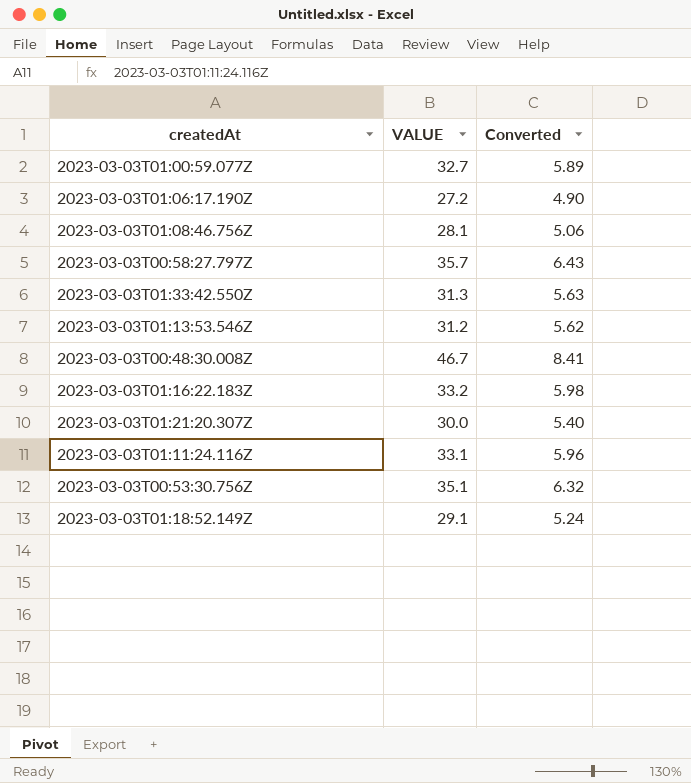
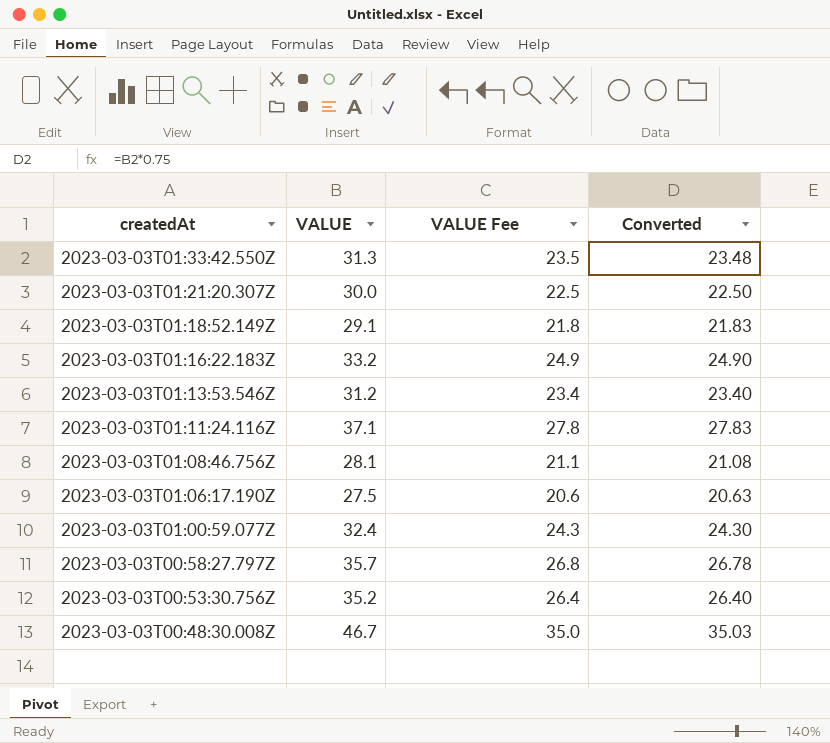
row order: none -> createdAt descending
column VALUE Fee | formula: none -> [VALUE] * 0.75
column Converted | formula: [VALUE] * 0.18 -> [VALUE] * 0.75
2023-03-03T01:11:24.116Z | VALUE: 33.1 -> 37.1
2023-03-03T01:06:17.190Z | VALUE: 27.2 -> 27.5
2023-03-03T01:00:59.077Z | VALUE: 32.7 -> 32.4
2023-03-03T00:53:30.756Z | VALUE: 35.1 -> 35.2

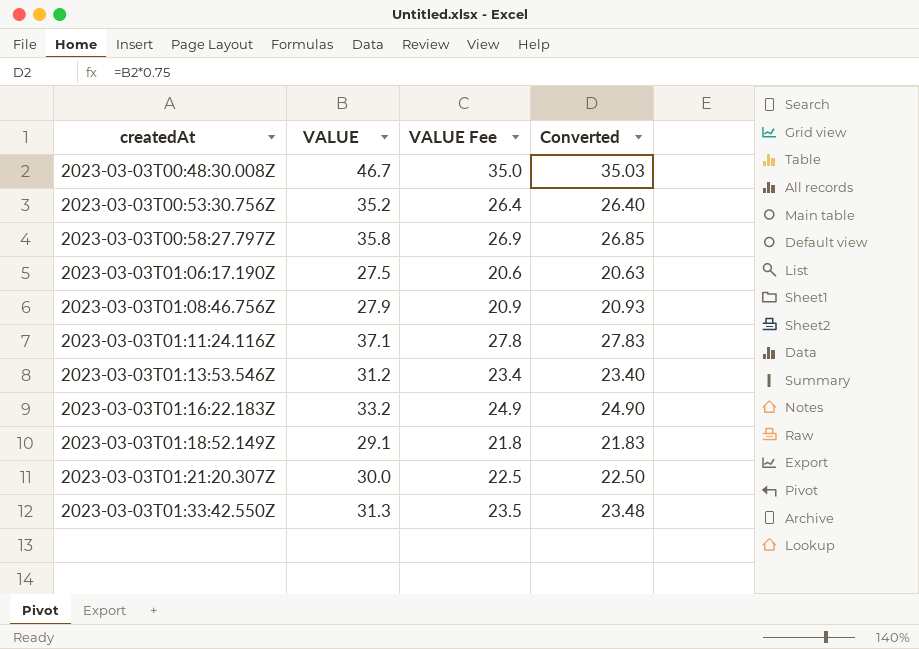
row order: createdAt descending -> createdAt ascending
row 2023-03-03T01:00:59.077Z: 32.4 | 24.3 | 24.30 -> none
2023-03-03T00:58:27.797Z | VALUE: 35.7 -> 35.8
2023-03-03T00:58:27.797Z | VALUE Fee: 26.8 -> 26.9
2023-03-03T00:58:27.797Z | Converted: 26.78 -> 26.85
2023-03-03T01:08:46.756Z | VALUE: 28.1 -> 27.9
2023-03-03T01:08:46.756Z | VALUE Fee: 21.1 -> 20.9
2023-03-03T01:08:46.756Z | Converted: 21.08 -> 20.93

